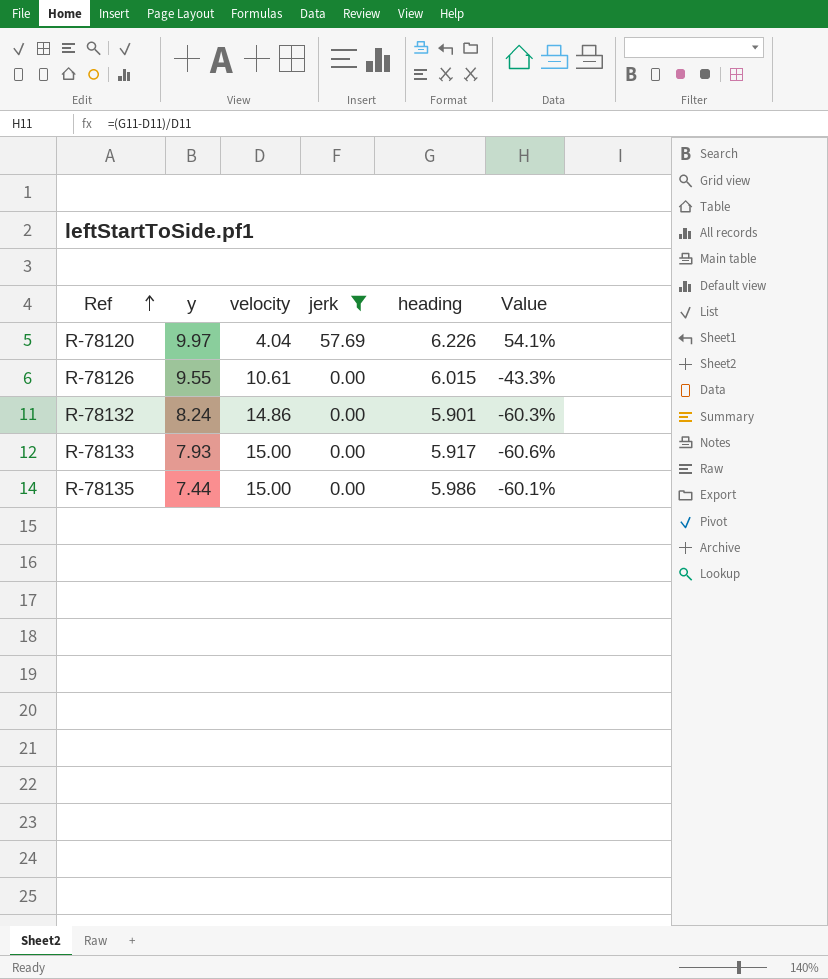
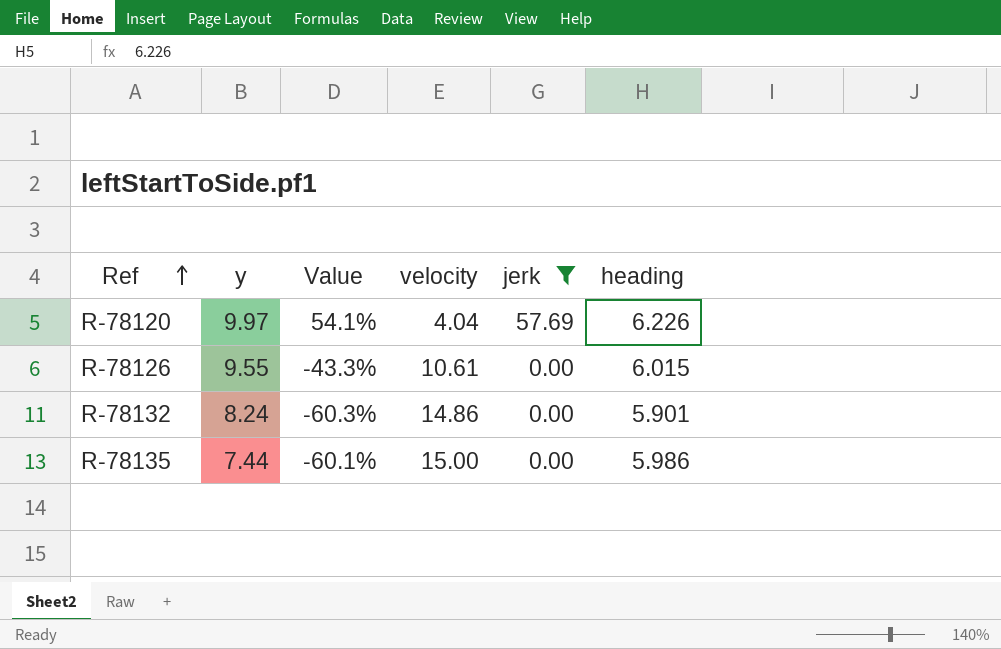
column Value | position: 6 -> 3
row R-78133: 7.93 | 15.00 | 0.00 | 5.917 | -60.6% -> none

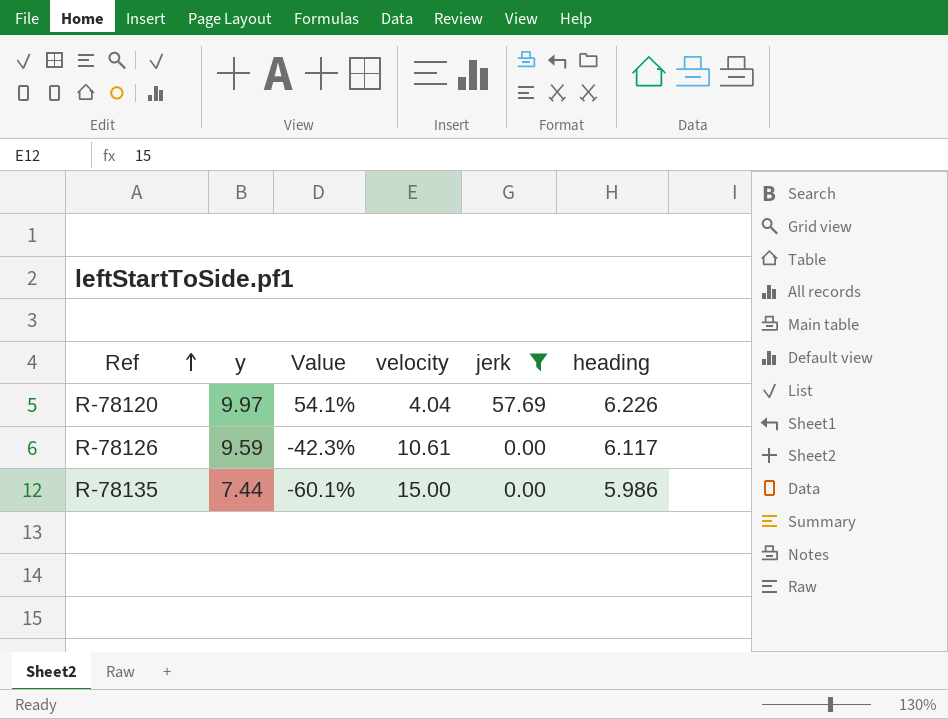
row R-78132: 8.24 | -60.3% | 14.86 | 0.00 | 5.901 -> none
R-78126 | y: 9.55 -> 9.59
R-78126 | Value: -43.3% -> -42.3%
R-78126 | heading: 6.015 -> 6.117

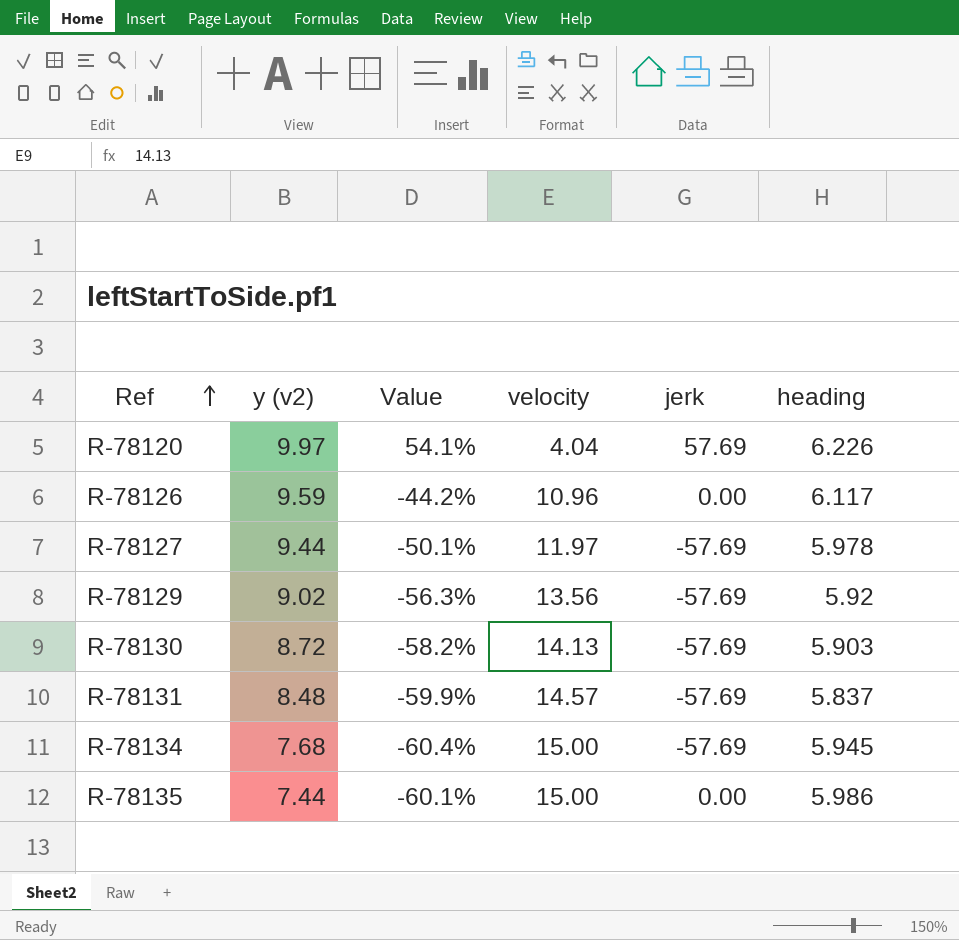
filter: jerk != -57.69 -> none
column name: y -> y (v2)
R-78126 | Value: -42.3% -> -44.2%
R-78126 | velocity: 10.61 -> 10.96

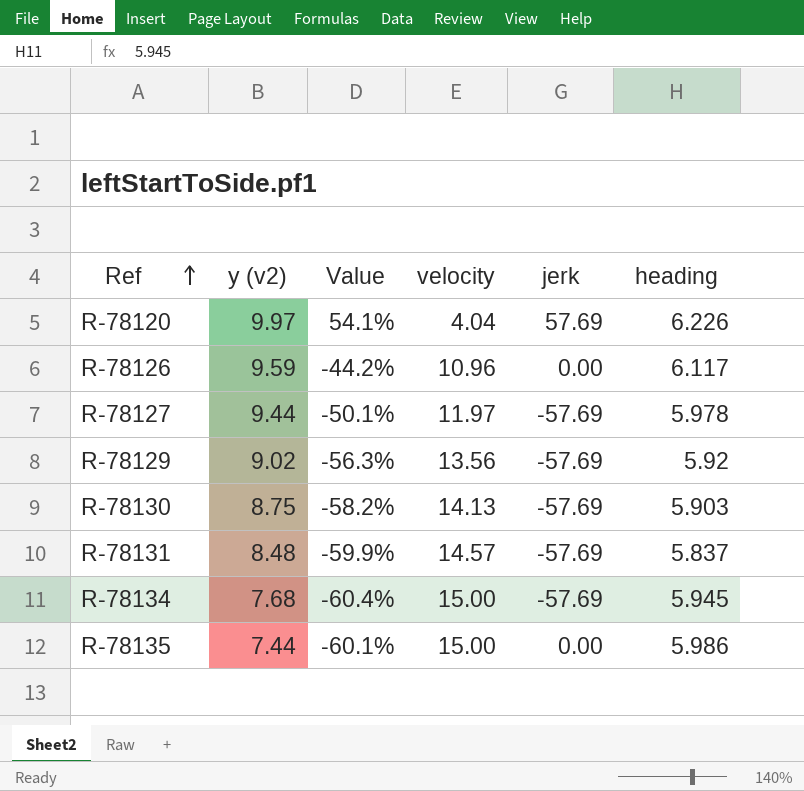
R-78130 | y (v2): 8.72 -> 8.75

